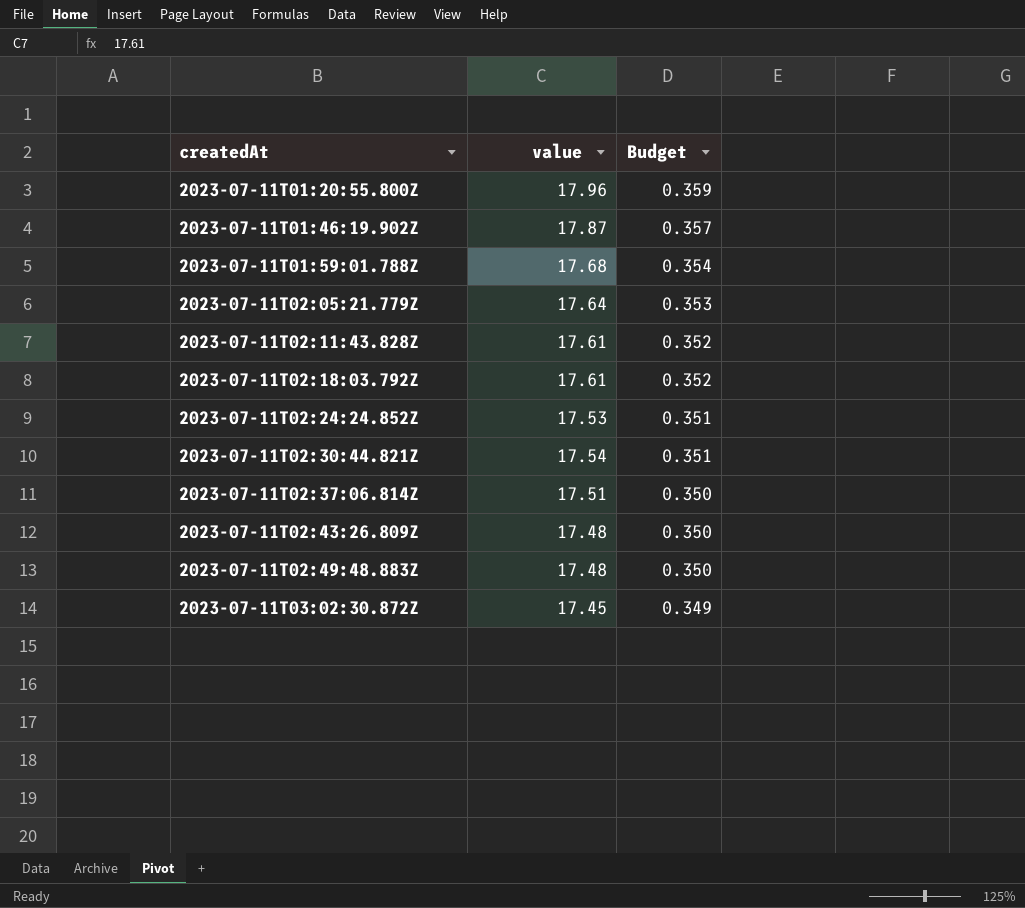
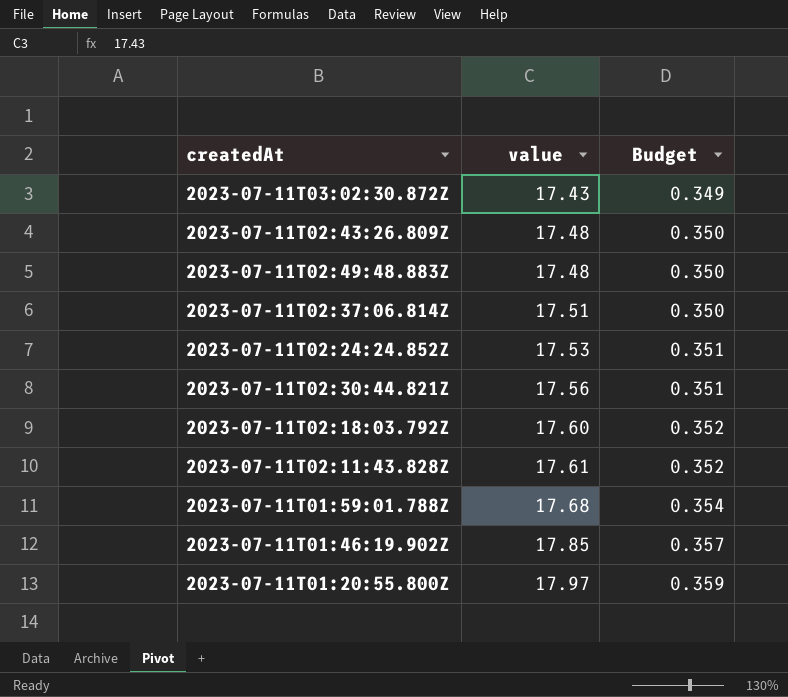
row order: createdAt ascending -> value ascending
row 2023-07-11T02:05:21.779Z: 17.64 | 0.353 -> none
2023-07-11T03:02:30.872Z | value: 17.45 -> 17.43
2023-07-11T02:30:44.821Z | value: 17.54 -> 17.56
2023-07-11T02:18:03.792Z | value: 17.61 -> 17.60
2023-07-11T01:46:19.902Z | value: 17.87 -> 17.85
2023-07-11T01:20:55.800Z | value: 17.96 -> 17.97

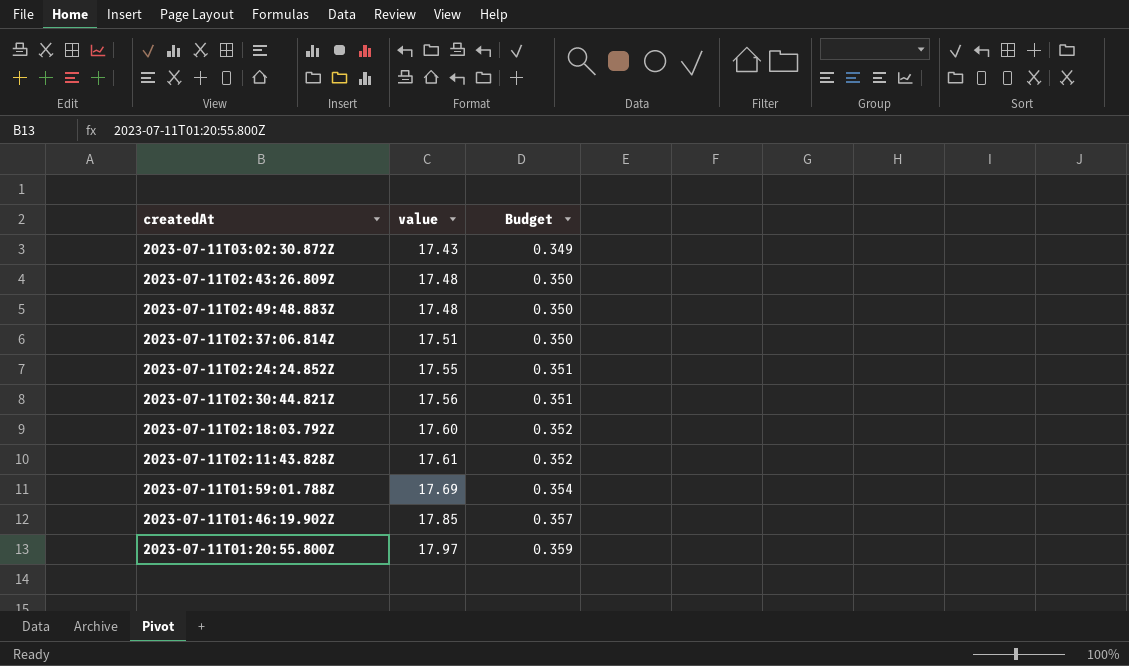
2023-07-11T02:24:24.852Z | value: 17.53 -> 17.55
2023-07-11T01:59:01.788Z | value: 17.68 -> 17.69

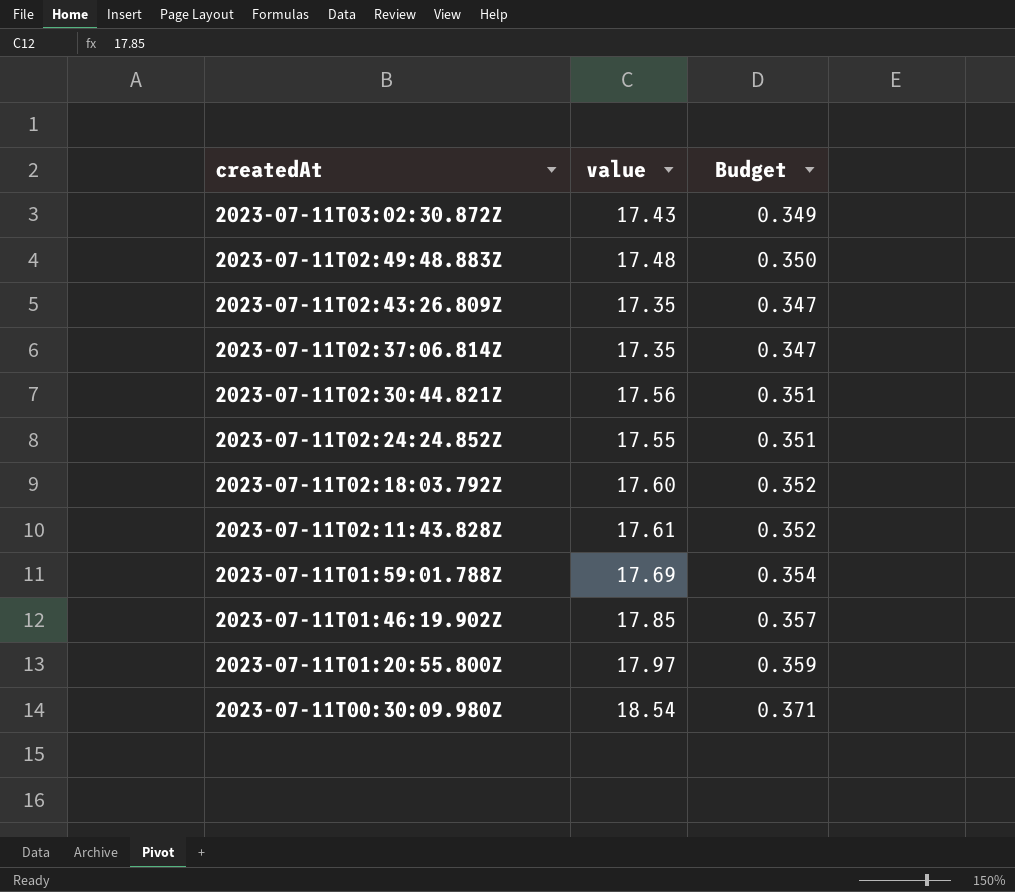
row order: value ascending -> createdAt descending
2023-07-11T02:43:26.809Z | value: 17.48 -> 17.35
2023-07-11T02:43:26.809Z | Budget: 0.350 -> 0.347
2023-07-11T02:37:06.814Z | value: 17.51 -> 17.35
2023-07-11T02:37:06.814Z | Budget: 0.350 -> 0.347
row 2023-07-11T00:30:09.980Z: none -> 18.54 | 0.371

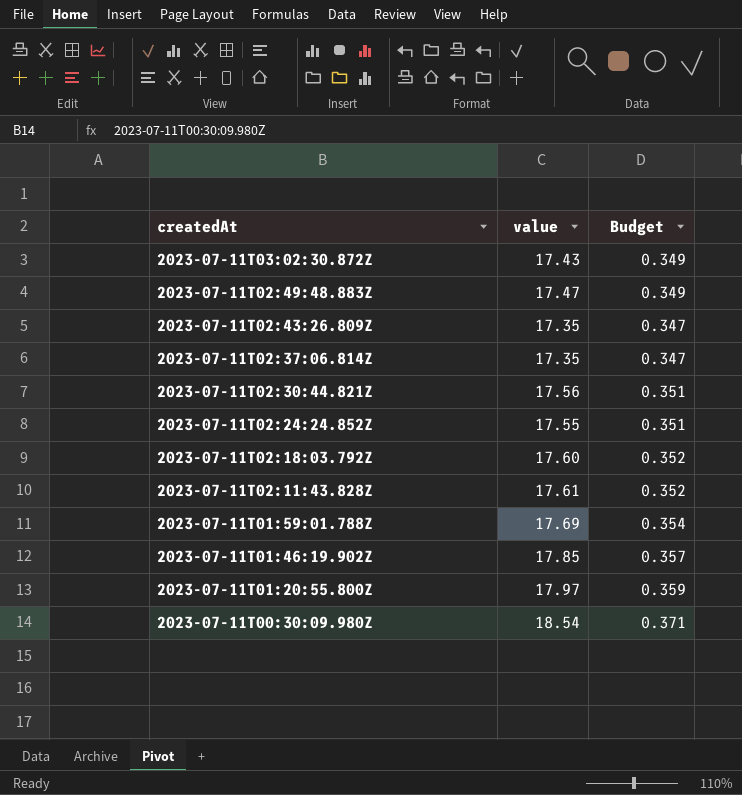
2023-07-11T02:49:48.883Z | value: 17.48 -> 17.47
2023-07-11T02:49:48.883Z | Budget: 0.350 -> 0.349

